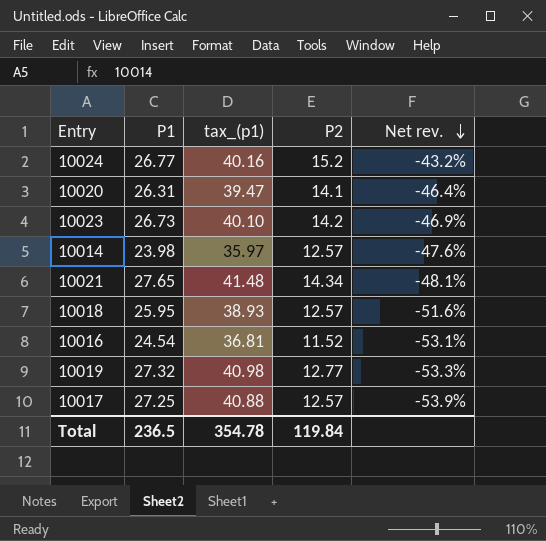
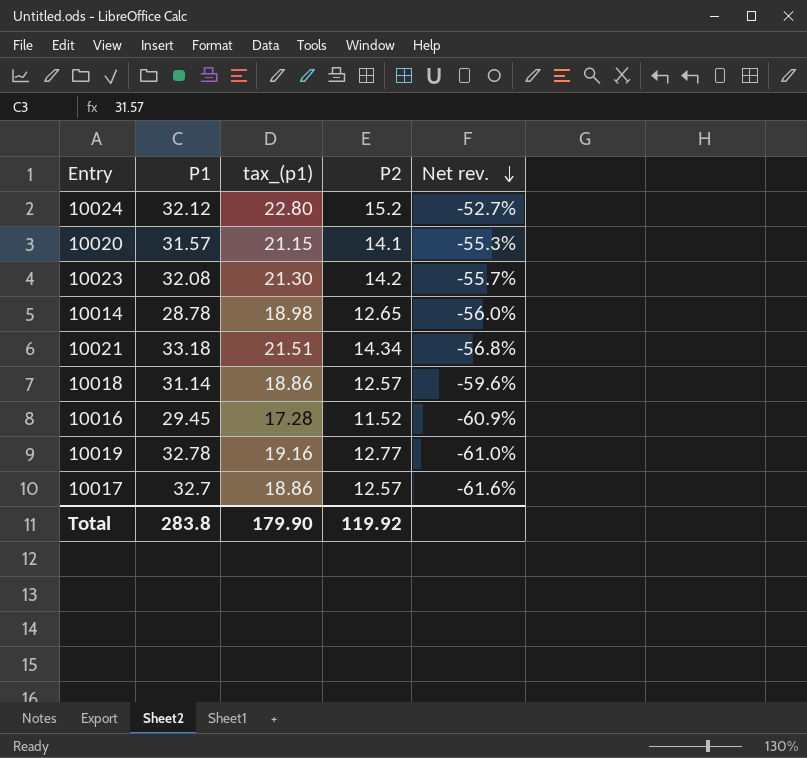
column tax_(p1) | formula: [P1] * 1.5 -> [P2] * 1.5
10024 | P1: 26.77 -> 32.12
10024 | Net rev.: -43.2% -> -52.7%
10020 | P1: 26.31 -> 31.57
10020 | Net rev.: -46.4% -> -55.3%
10023 | P1: 26.73 -> 32.08
10023 | Net rev.: -46.9% -> -55.7%
10014 | P1: 23.98 -> 28.78
10014 | P2: 12.57 -> 12.65
10014 | Net rev.: -47.6% -> -56.0%
10021 | P1: 27.65 -> 33.18
10021 | Net rev.: -48.1% -> -56.8%
10018 | P1: 25.95 -> 31.14
10018 | Net rev.: -51.6% -> -59.6%
10016 | P1: 24.54 -> 29.45
10016 | Net rev.: -53.1% -> -60.9%
10019 | P1: 27.32 -> 32.78
10019 | Net rev.: -53.3% -> -61.0%
10017 | P1: 27.25 -> 32.7
10017 | Net rev.: -53.9% -> -61.6%
Total | P1: 236.5 -> 283.8
Total | tax_(p1): 354.78 -> 179.90
Total | P2: 119.84 -> 119.92

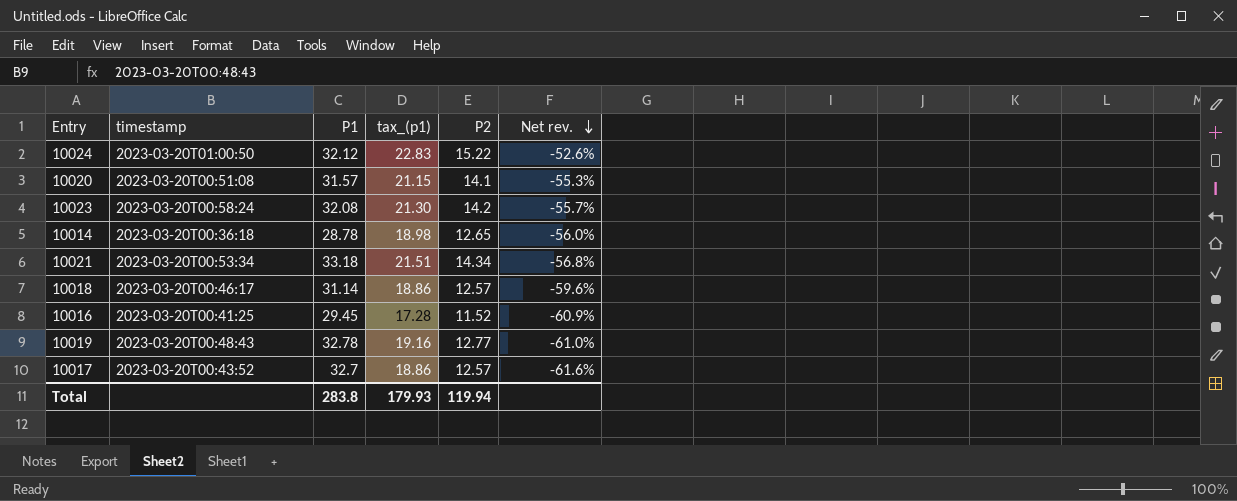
column timestamp | position: none -> 2
10024 | tax_(p1): 22.80 -> 22.83
10024 | P2: 15.2 -> 15.22
10024 | Net rev.: -52.7% -> -52.6%
Total | tax_(p1): 179.90 -> 179.93
Total | P2: 119.92 -> 119.94

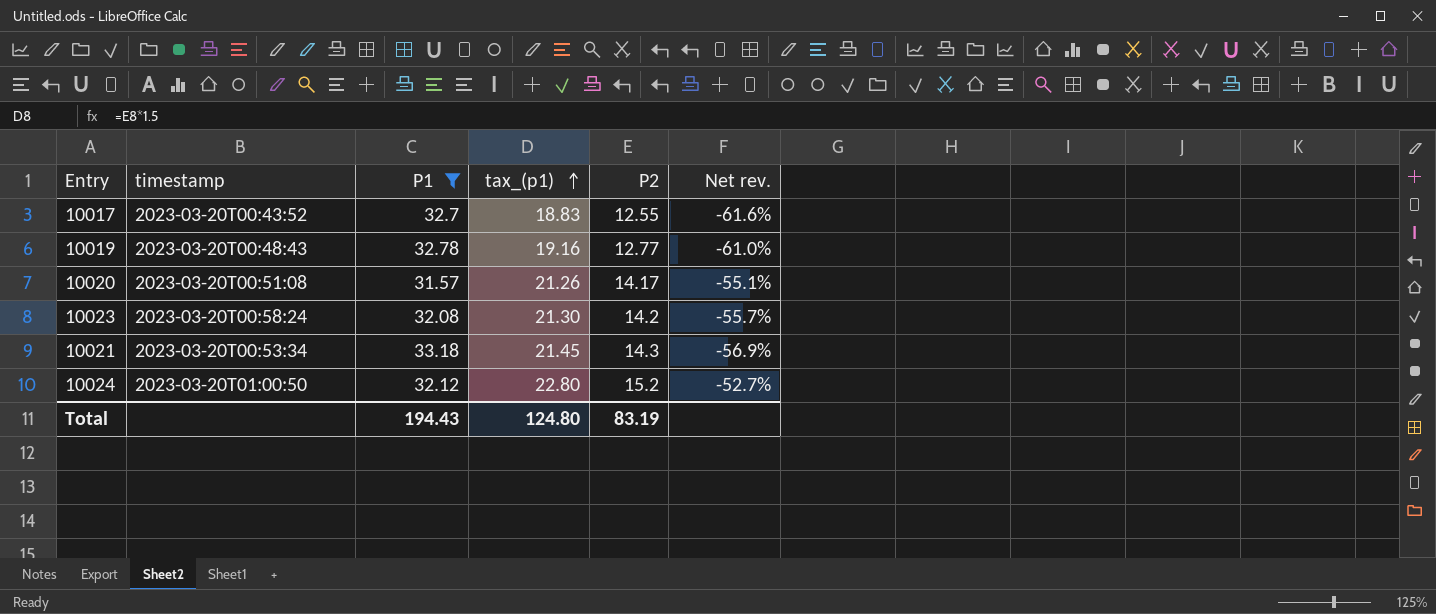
filter: none -> P1 >= 31.57
row order: Net rev. descending -> tax_(p1) ascending
10017 | tax_(p1): 18.86 -> 18.83
10017 | P2: 12.57 -> 12.55
10020 | tax_(p1): 21.15 -> 21.26
10020 | P2: 14.1 -> 14.17
10020 | Net rev.: -55.3% -> -55.1%
10021 | tax_(p1): 21.51 -> 21.45
10021 | P2: 14.34 -> 14.3
10021 | Net rev.: -56.8% -> -56.9%
10024 | tax_(p1): 22.83 -> 22.80
10024 | P2: 15.22 -> 15.2
10024 | Net rev.: -52.6% -> -52.7%
Total | P1: 283.8 -> 194.43
Total | tax_(p1): 179.93 -> 124.80
Total | P2: 119.94 -> 83.19

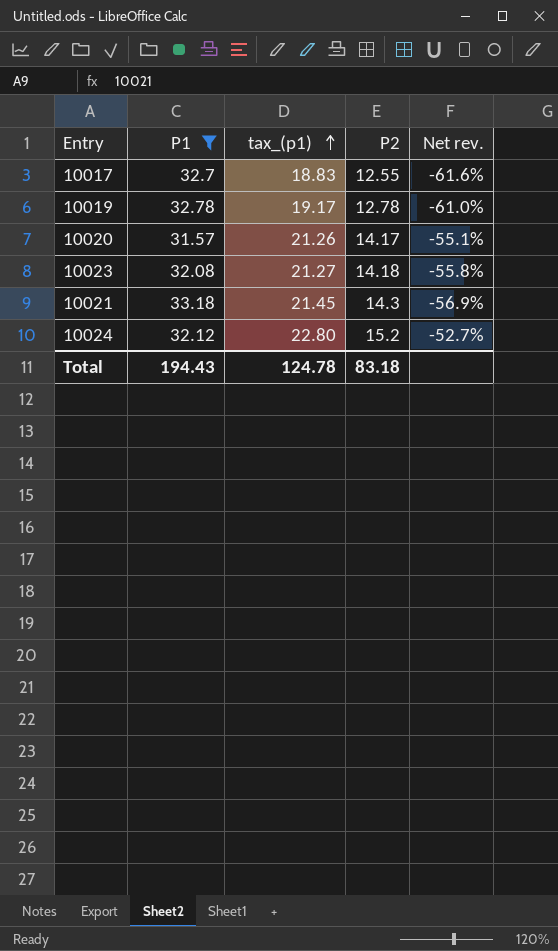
column timestamp | position: 2 -> none
10019 | tax_(p1): 19.16 -> 19.17
10019 | P2: 12.77 -> 12.78
10023 | tax_(p1): 21.30 -> 21.27
10023 | P2: 14.2 -> 14.18
10023 | Net rev.: -55.7% -> -55.8%
Total | tax_(p1): 124.80 -> 124.78
Total | P2: 83.19 -> 83.18

